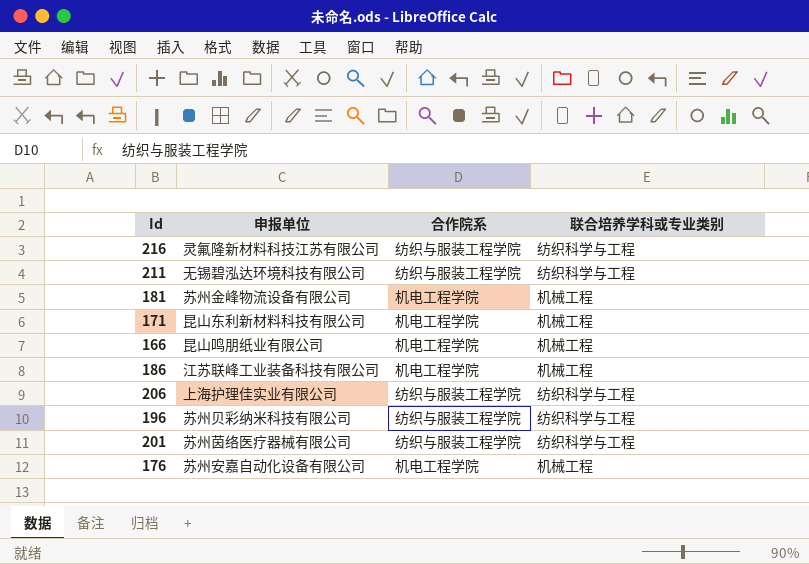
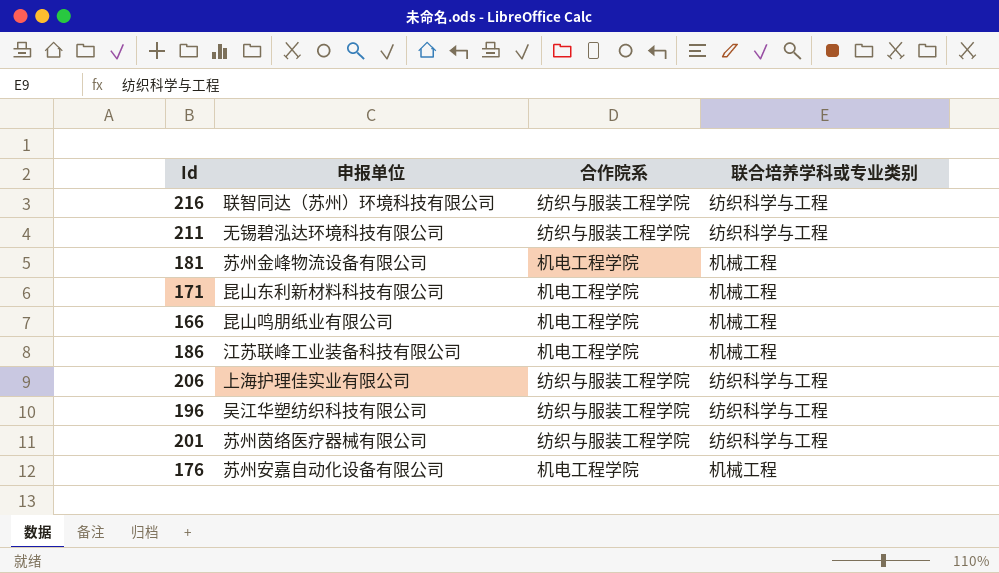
216 | 申报单位: 灵氟隆新材料科技江苏有限公司 -> 联智同达（苏州）环境科技有限公司
196 | 申报单位: 苏州贝彩纳米科技有限公司 -> 吴江华塑纺织科技有限公司

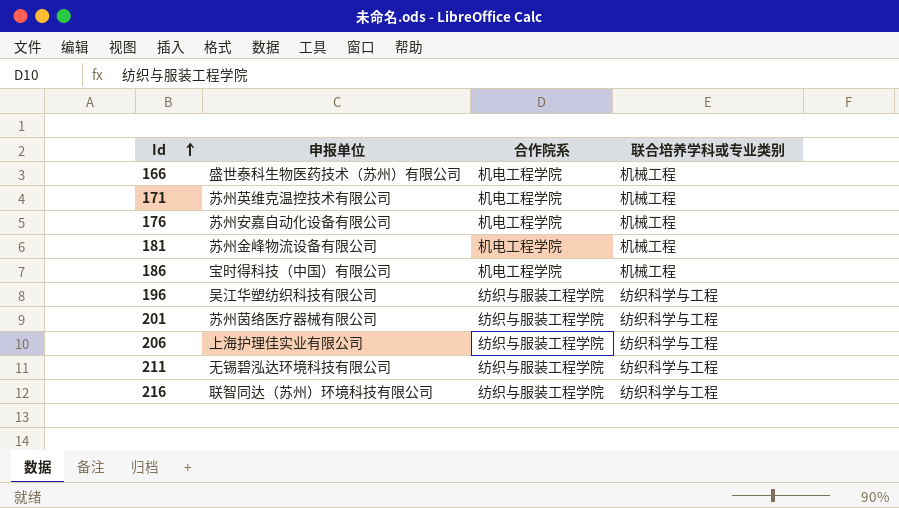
row order: none -> Id ascending
166 | 申报单位: 昆山鸣朋纸业有限公司 -> 盛世泰科生物医药技术（苏州）有限公司
171 | 申报单位: 昆山东利新材料科技有限公司 -> 苏州英维克温控技术有限公司
186 | 申报单位: 江苏联峰工业装备科技有限公司 -> 宝时得科技（中国）有限公司

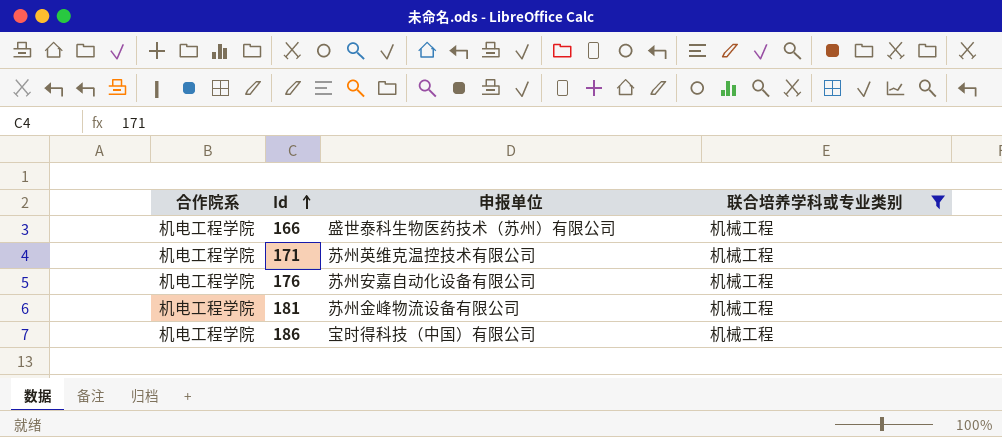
filter: none -> 联合培养学科或专业类别 = 机械工程
column 合作院系 | position: 3 -> 1

